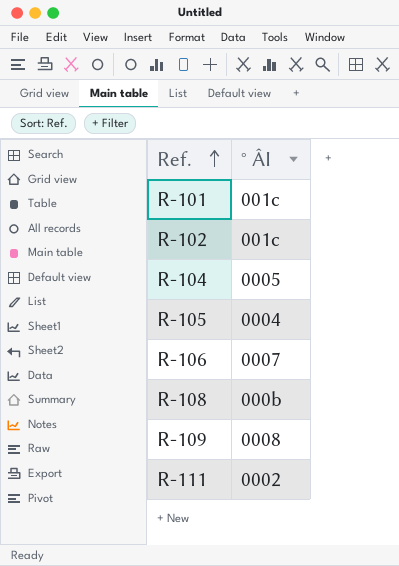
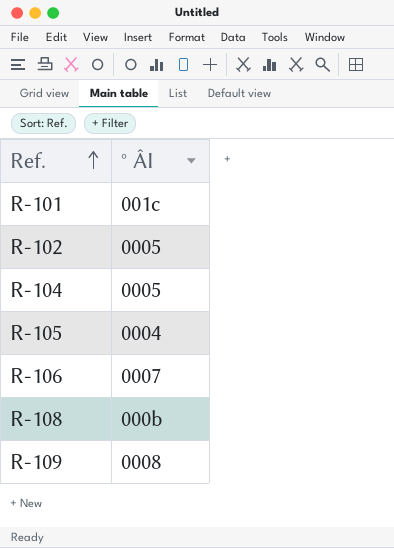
row R-111: 0002 -> none
R-102 | ° ÂI: 001c -> 0005

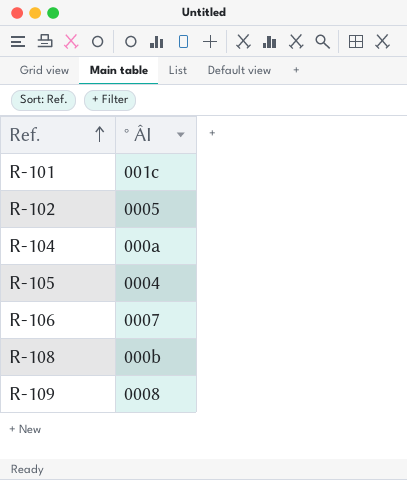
R-104 | ° ÂI: 0005 -> 000a

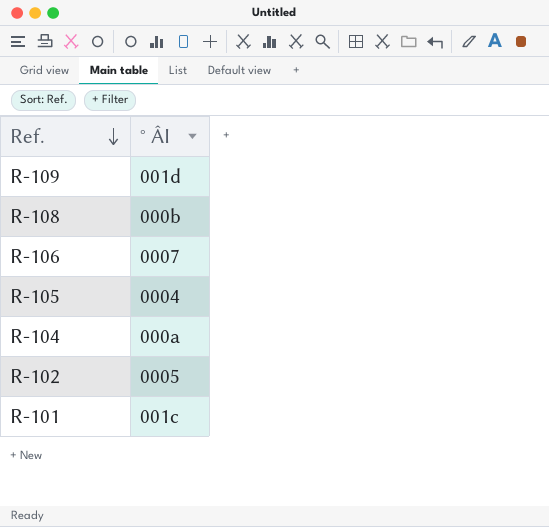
row order: Ref. ascending -> Ref. descending
R-109 | ° ÂI: 0008 -> 001d

